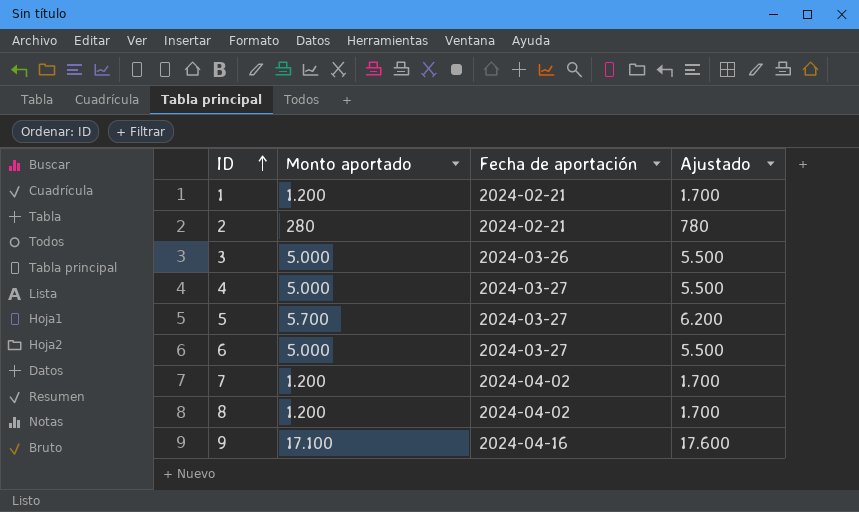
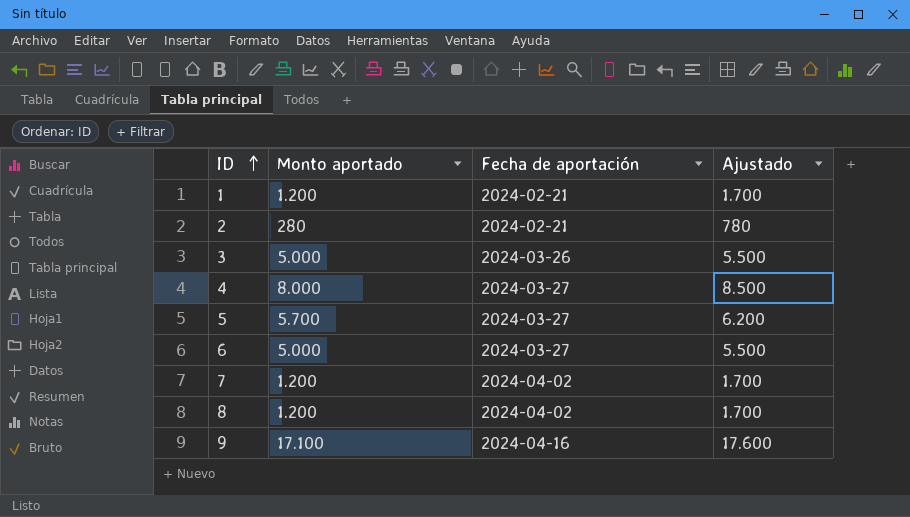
4 | Monto aportado: 5.000 -> 8.000
4 | Ajustado: 5.500 -> 8.500

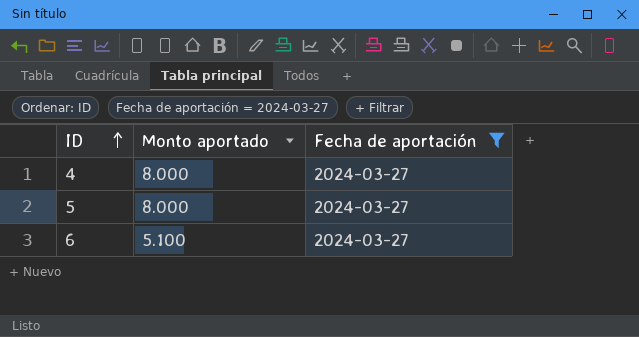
filter: none -> Fecha de aportación = 2024-03-27
column Ajustado | formula: [Monto aportado] + 500 -> none
5 | Monto aportado: 5.700 -> 8.000
6 | Monto aportado: 5.000 -> 5.100

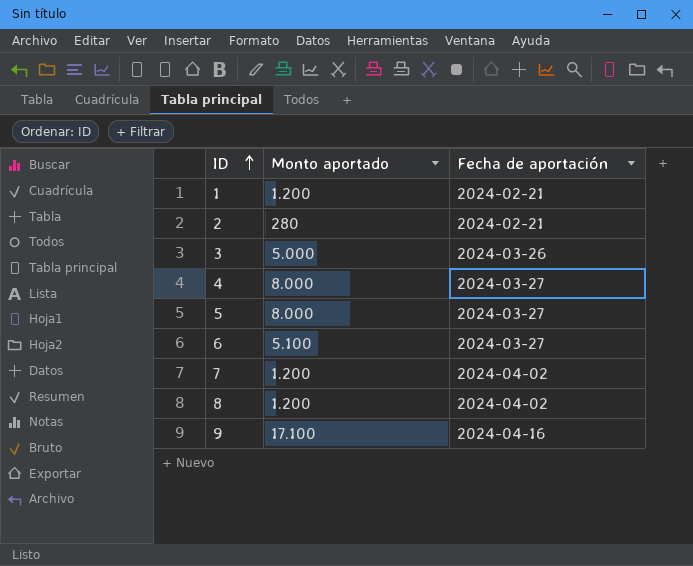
filter: Fecha de aportación = 2024-03-27 -> none

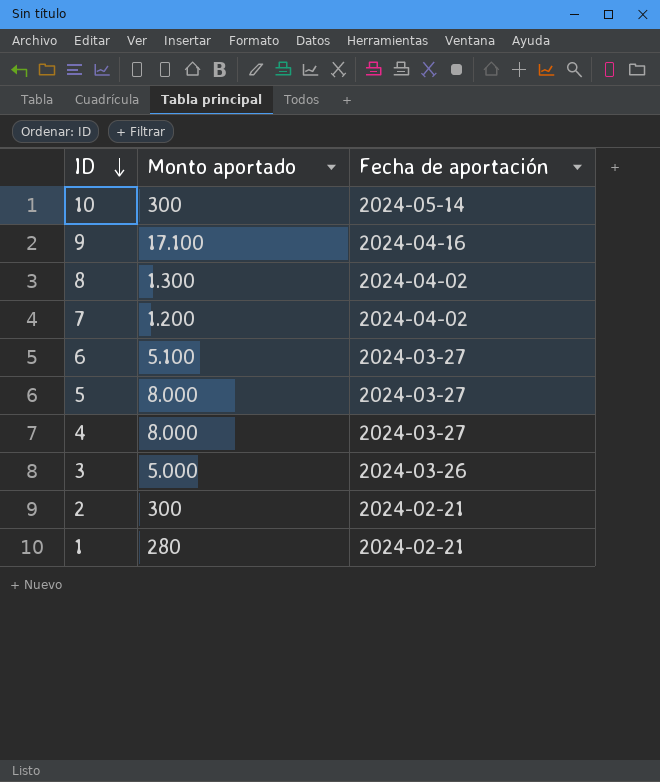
row order: ID ascending -> ID descending
row 10: none -> 300 | 2024-05-14
8 | Monto aportado: 1.200 -> 1.300
2 | Monto aportado: 280 -> 300
1 | Monto aportado: 1.200 -> 280

